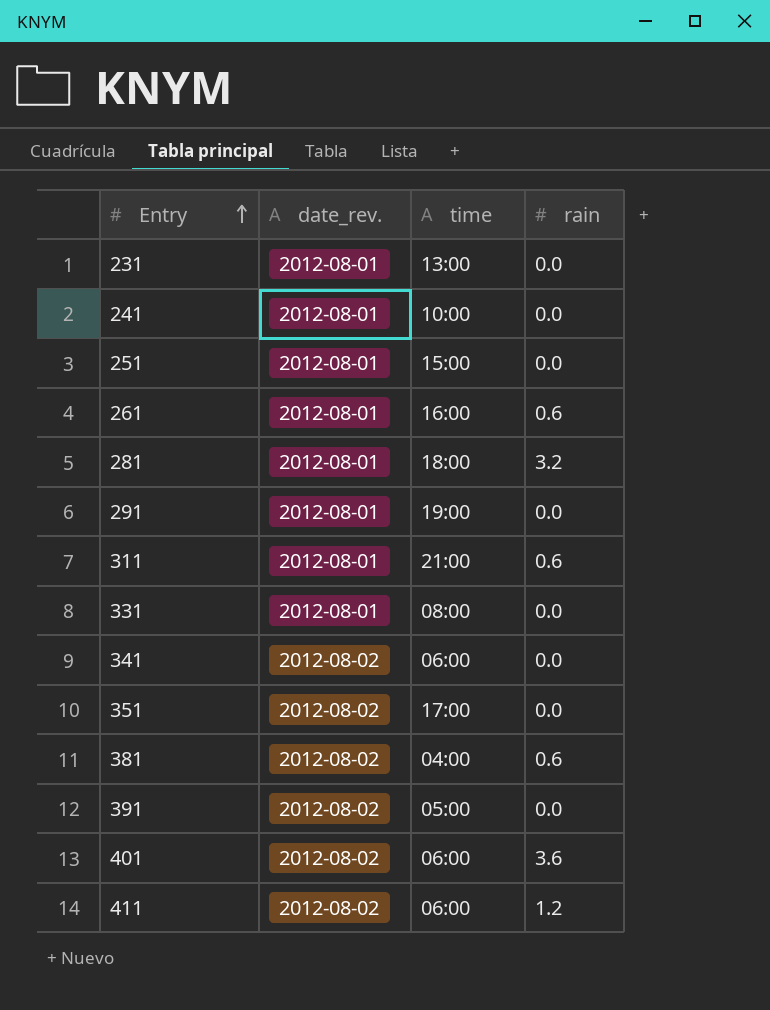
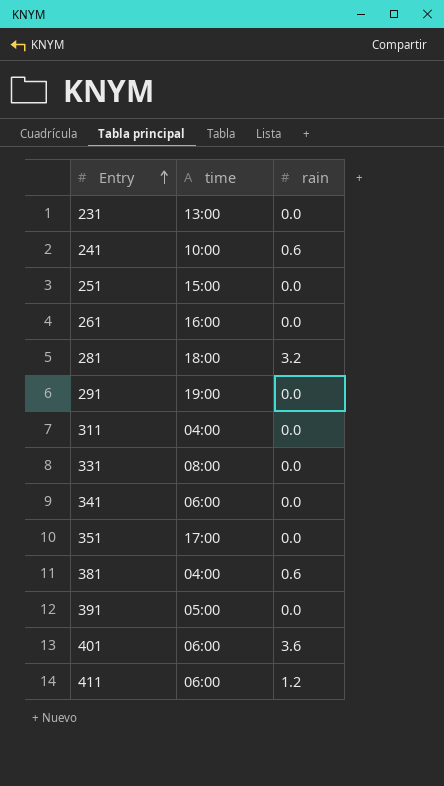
column date_rev. | position: 2 -> none
241 | rain: 0.0 -> 0.6
261 | rain: 0.6 -> 0.0
311 | time: 21:00 -> 04:00
311 | rain: 0.6 -> 0.0

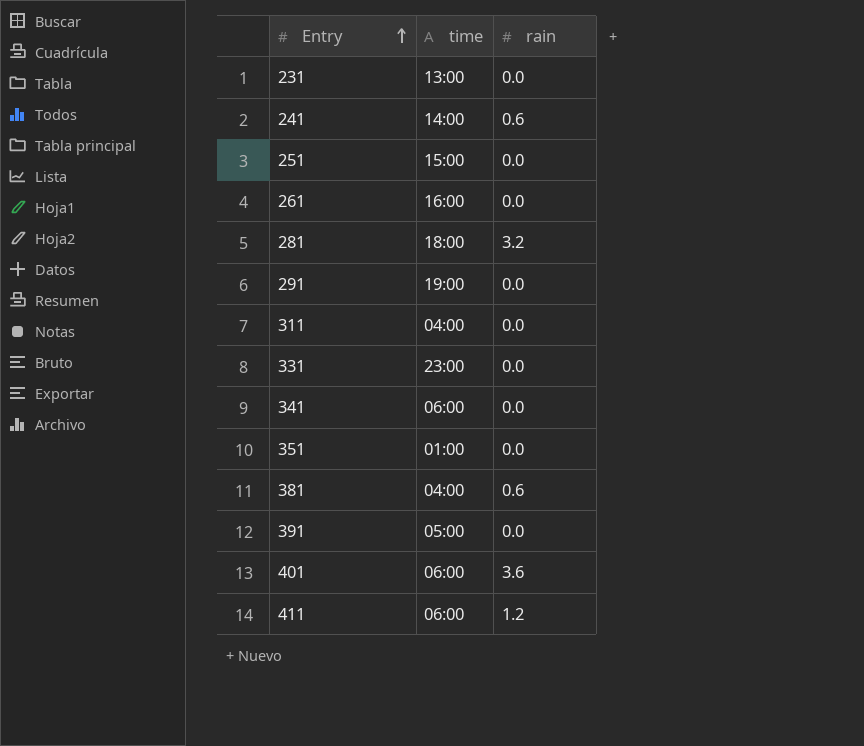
241 | time: 10:00 -> 14:00
331 | time: 08:00 -> 23:00
351 | time: 17:00 -> 01:00

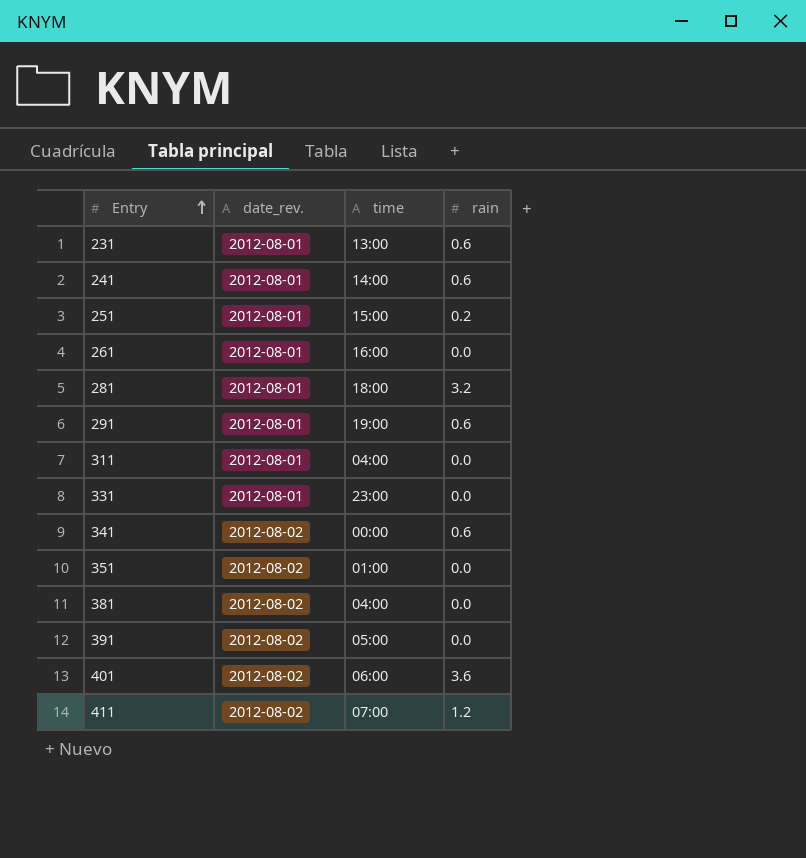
column date_rev. | position: none -> 2
231 | rain: 0.0 -> 0.6
251 | rain: 0.0 -> 0.2
291 | rain: 0.0 -> 0.6
341 | time: 06:00 -> 00:00
341 | rain: 0.0 -> 0.6
381 | rain: 0.6 -> 0.0
411 | time: 06:00 -> 07:00

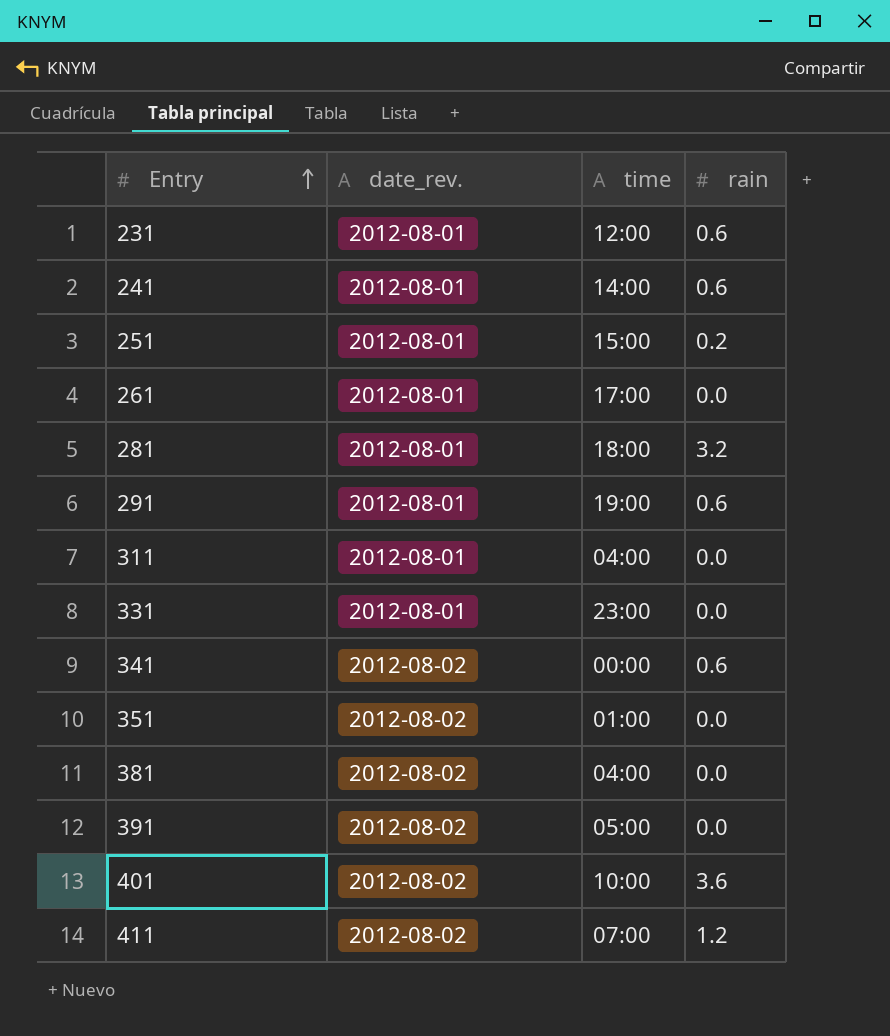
231 | time: 13:00 -> 12:00
261 | time: 16:00 -> 17:00
401 | time: 06:00 -> 10:00

